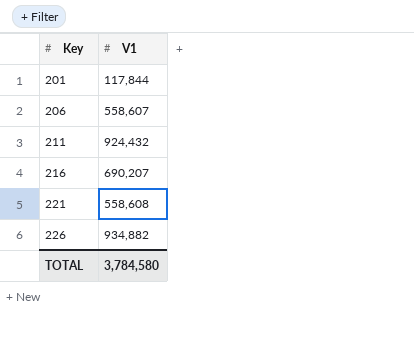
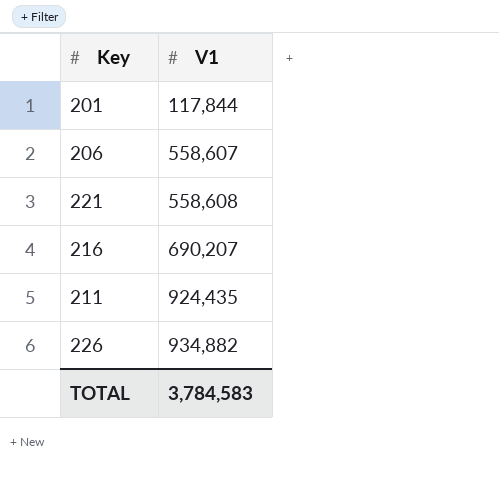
row order: Key ascending -> V1 ascending
211 | V1: 924,432 -> 924,435
TOTAL | V1: 3,784,580 -> 3,784,583

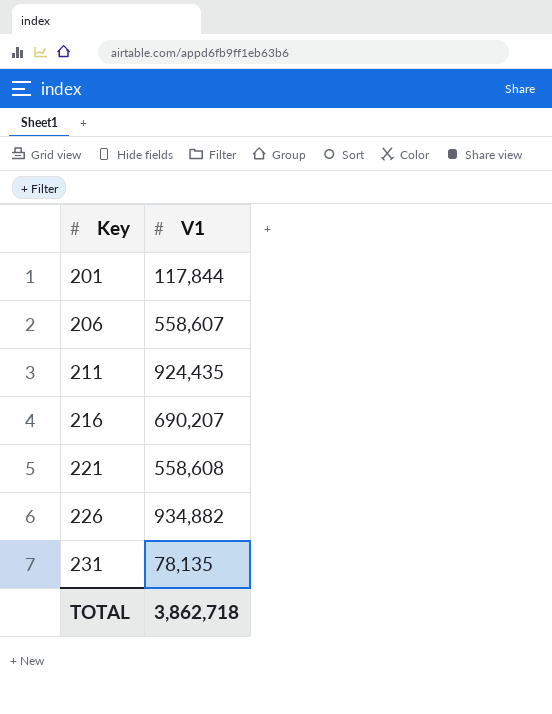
row order: V1 ascending -> Key ascending
row 231: none -> 78,135
TOTAL | V1: 3,784,583 -> 3,862,718

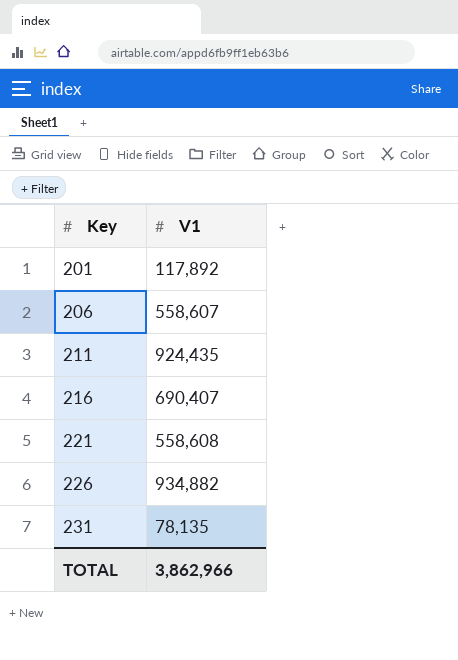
201 | V1: 117,844 -> 117,892
216 | V1: 690,207 -> 690,407
TOTAL | V1: 3,862,718 -> 3,862,966

